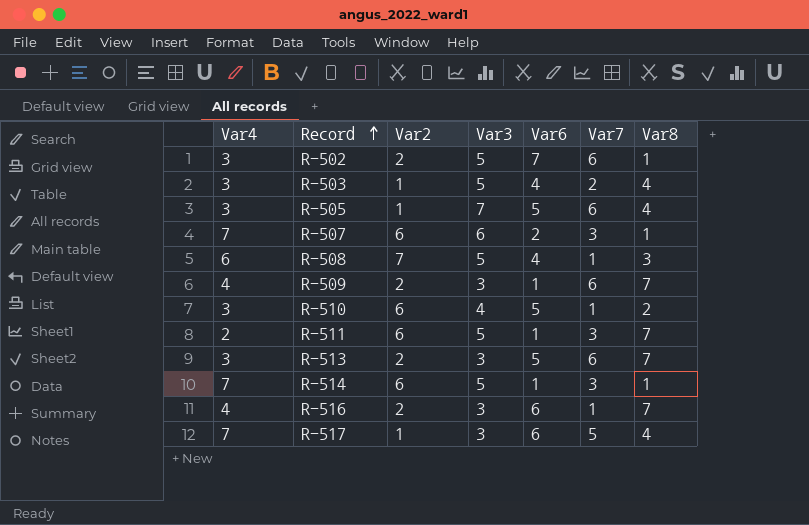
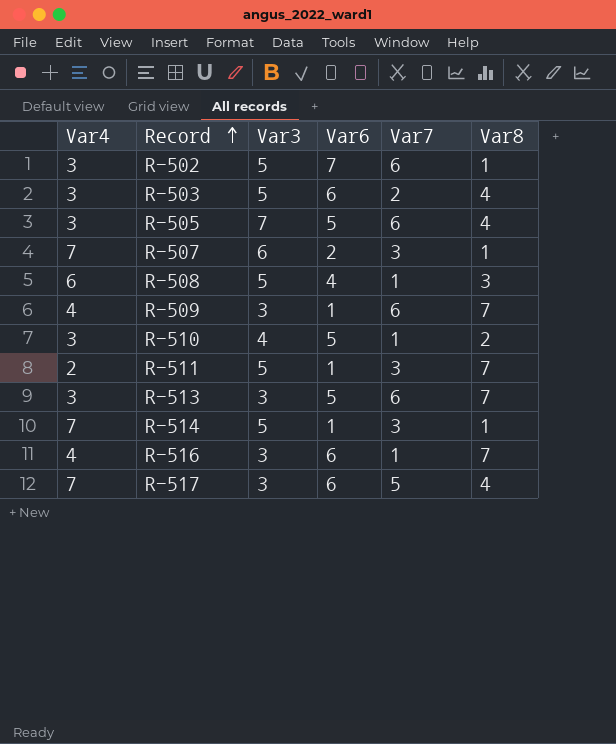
column Var2 | position: 3 -> none
R-503 | Var6: 4 -> 6

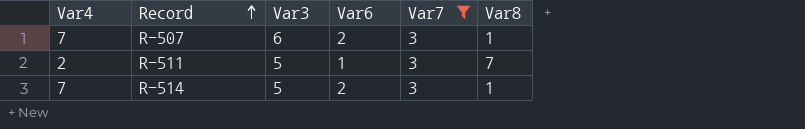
filter: none -> Var7 = 3
R-514 | Var6: 1 -> 2

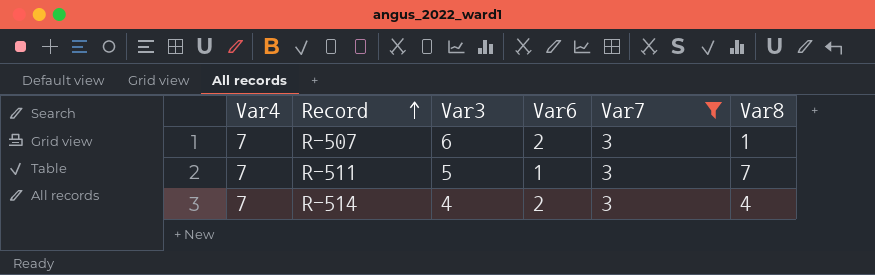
R-511 | Var4: 2 -> 7
R-514 | Var3: 5 -> 4
R-514 | Var8: 1 -> 4

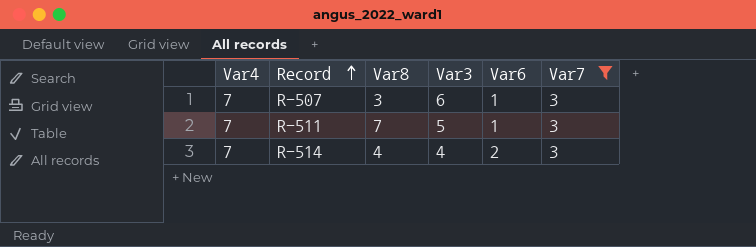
column Var8 | position: 6 -> 3
R-507 | Var8: 1 -> 3
R-507 | Var6: 2 -> 1

